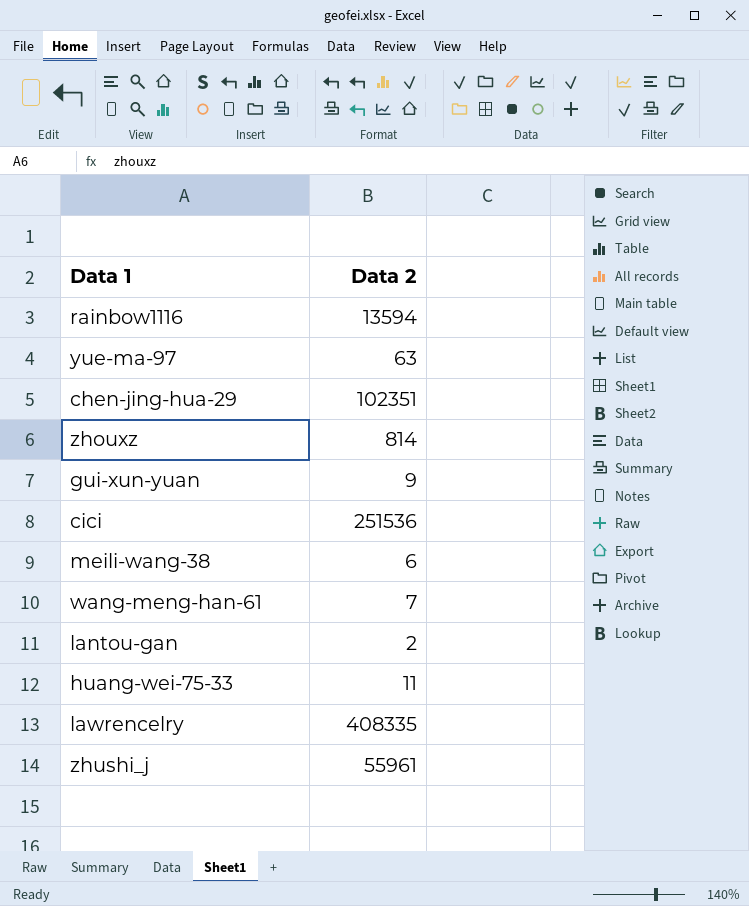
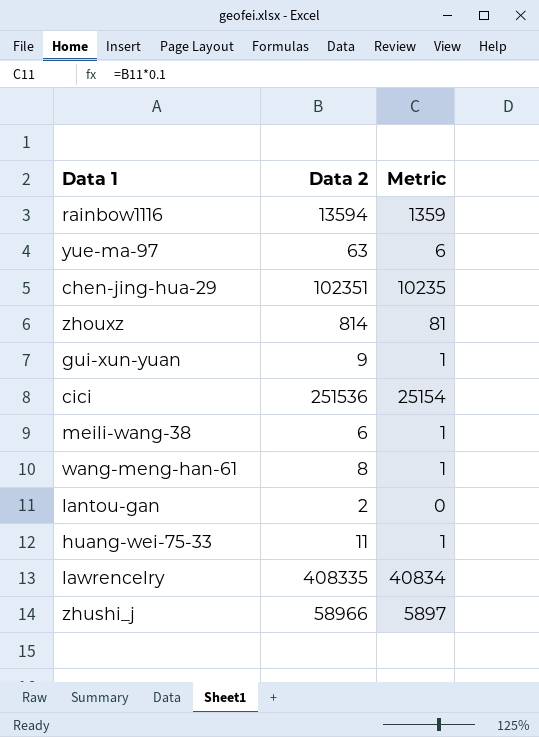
column Metric | formula: none -> [Data 2] * 0.1
wang-meng-han-61 | Data 2: 7 -> 8
zhushi_j | Data 2: 55961 -> 58966

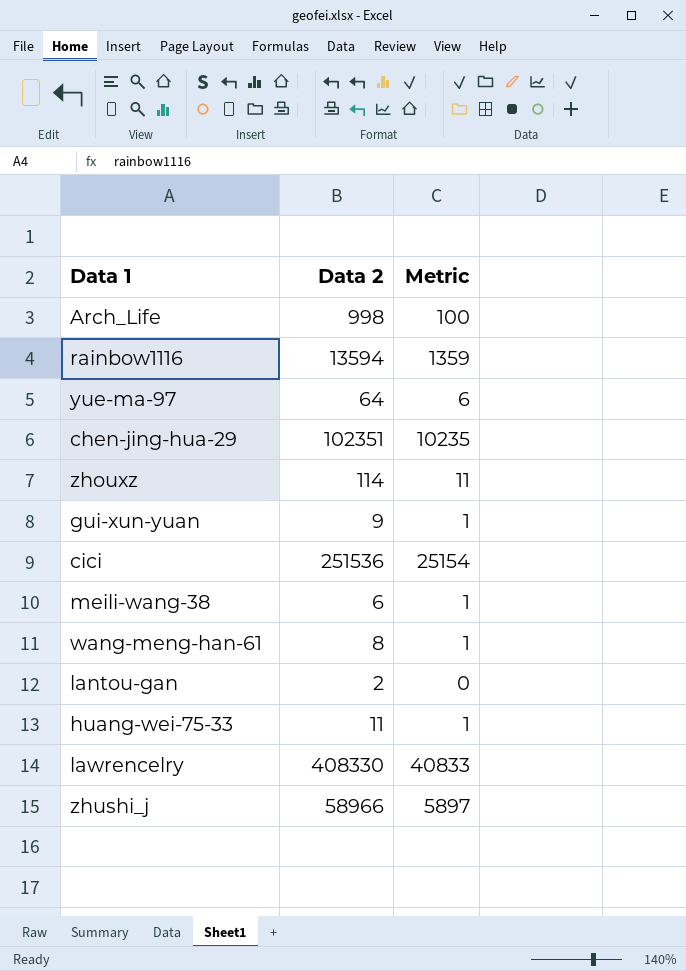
row Arch_Life: none -> 998 | 100
yue-ma-97 | Data 2: 63 -> 64
zhouxz | Data 2: 814 -> 114
zhouxz | Metric: 81 -> 11
lawrencelry | Data 2: 408335 -> 408330
lawrencelry | Metric: 40834 -> 40833

